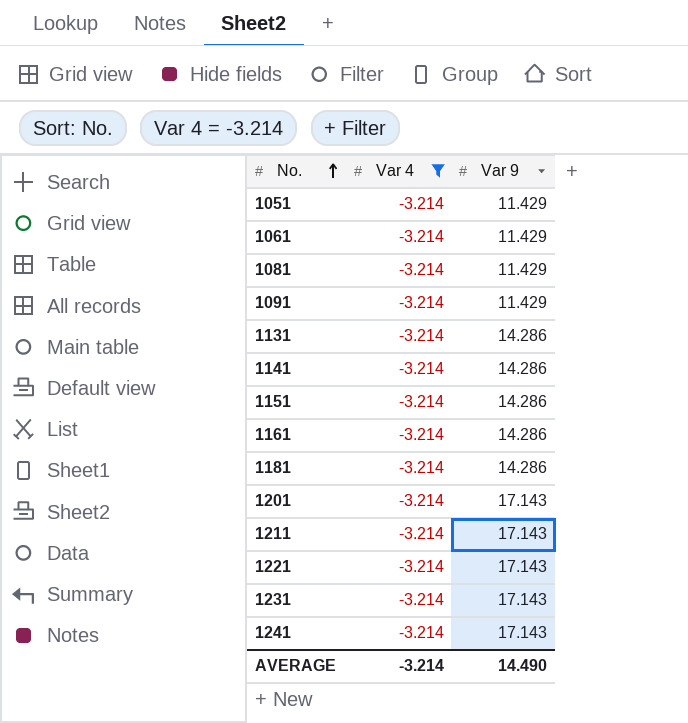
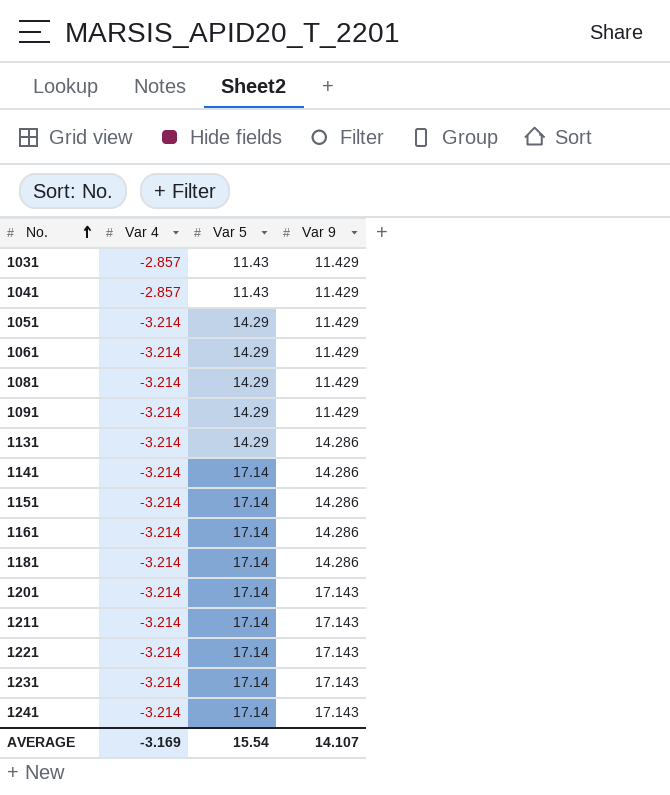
filter: Var 4 = -3.214 -> none
column Var 5 | position: none -> 3
AVERAGE | Var 4: -3.214 -> -3.169
AVERAGE | Var 9: 14.490 -> 14.107

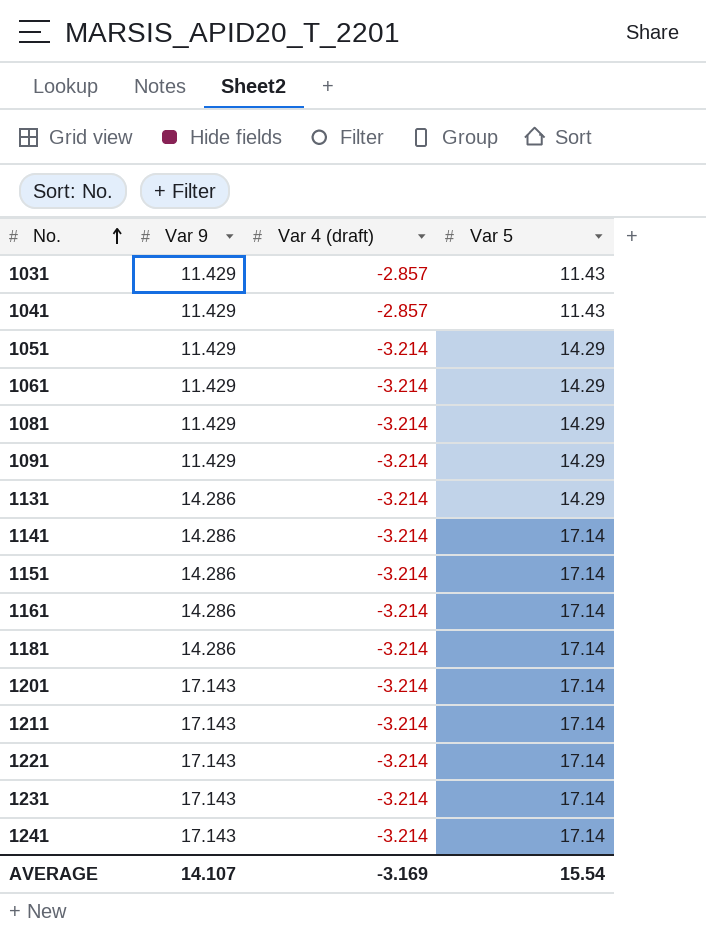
column Var 9 | position: 4 -> 2
column name: Var 4 -> Var 4 (draft)

